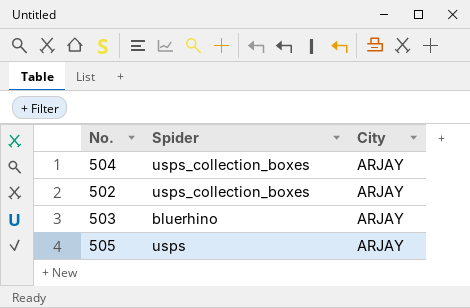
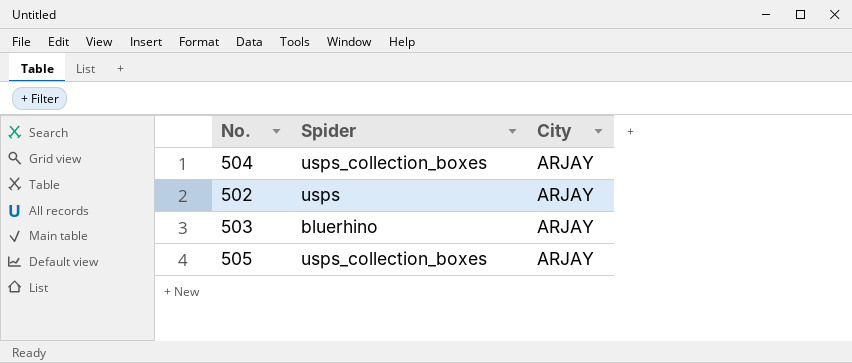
502 | Spider: usps_collection_boxes -> usps
505 | Spider: usps -> usps_collection_boxes

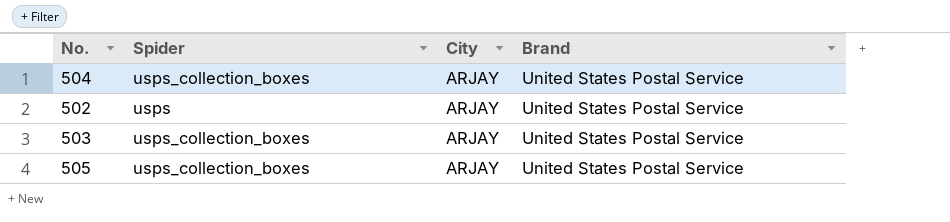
column Brand | position: none -> 4
503 | Spider: bluerhino -> usps_collection_boxes

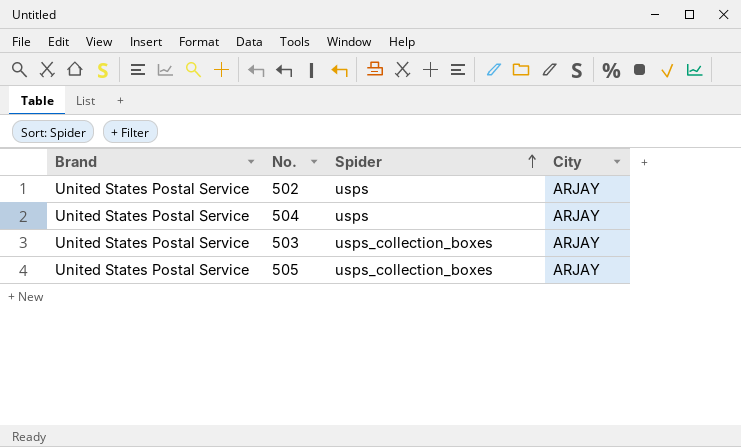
row order: none -> Spider ascending
column Brand | position: 4 -> 1
504 | Spider: usps_collection_boxes -> usps

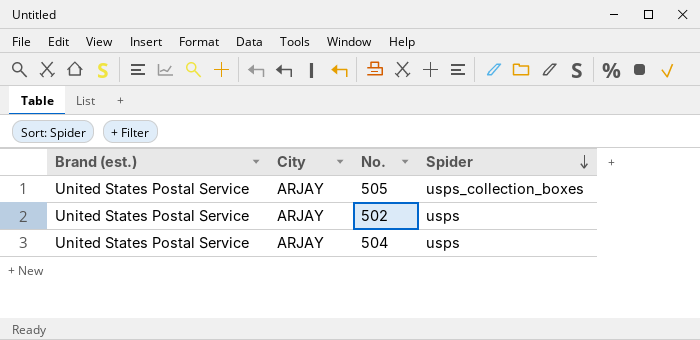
row order: Spider ascending -> Spider descending
column name: Brand -> Brand (est.)
column City | position: 4 -> 2
row 503: United States Postal Service | usps_collection_boxes | ARJAY -> none

